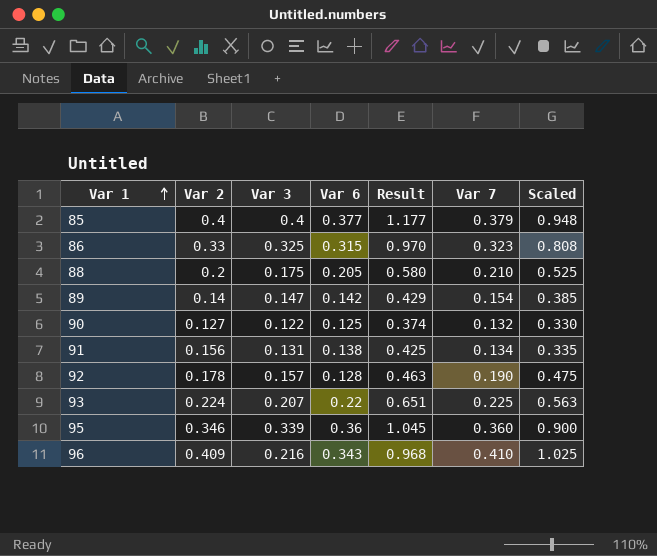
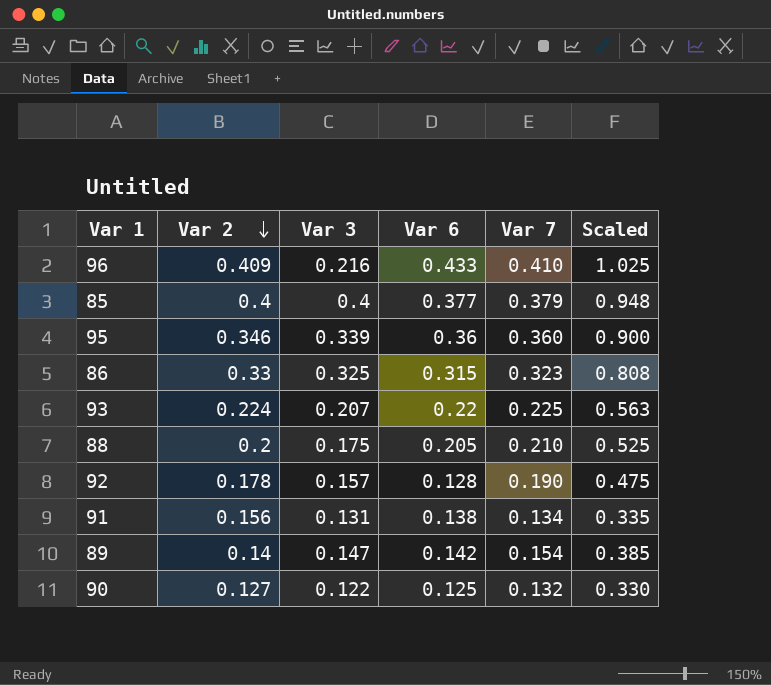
row order: Var 1 ascending -> Var 2 descending
column Result | formula: [Var 2] + [Var 3] + [Var 6] -> none
96 | Var 6: 0.343 -> 0.433

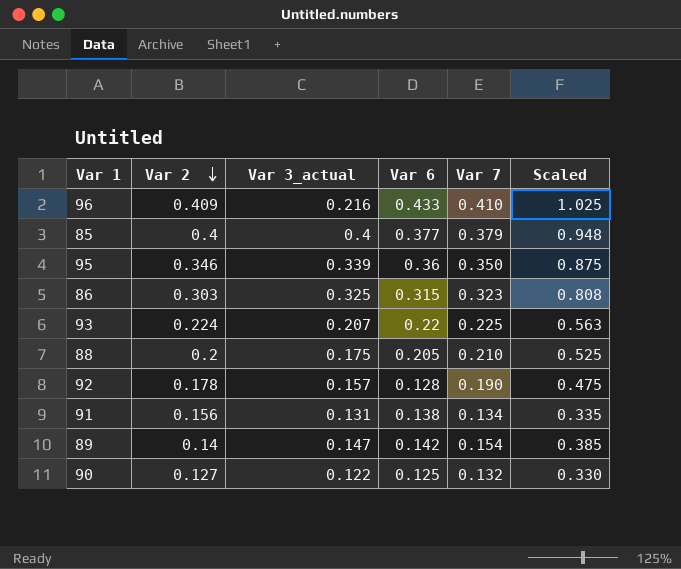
column name: Var 3 -> Var 3_actual
95 | Var 7: 0.360 -> 0.350
95 | Scaled: 0.900 -> 0.875
86 | Var 2: 0.33 -> 0.303

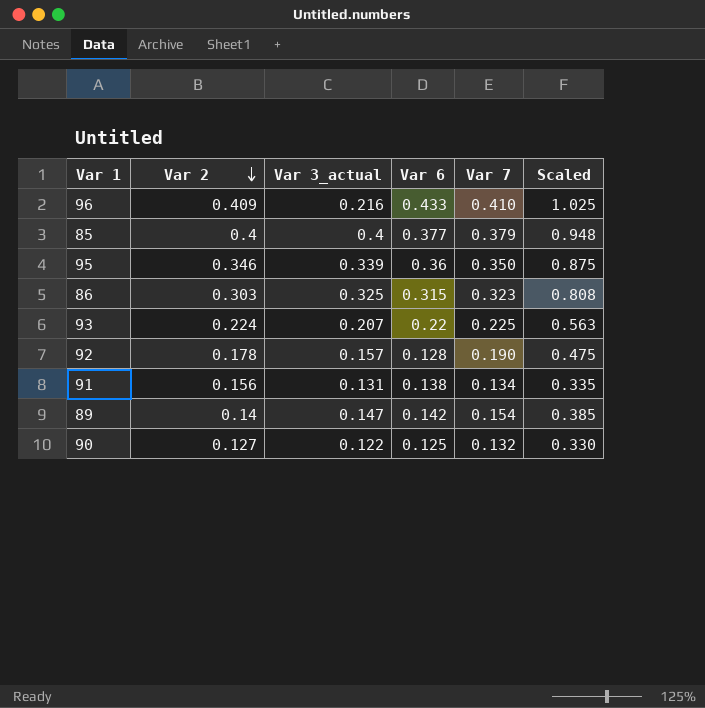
row 88: 0.2 | 0.175 | 0.205 | 0.210 | 0.525 -> none

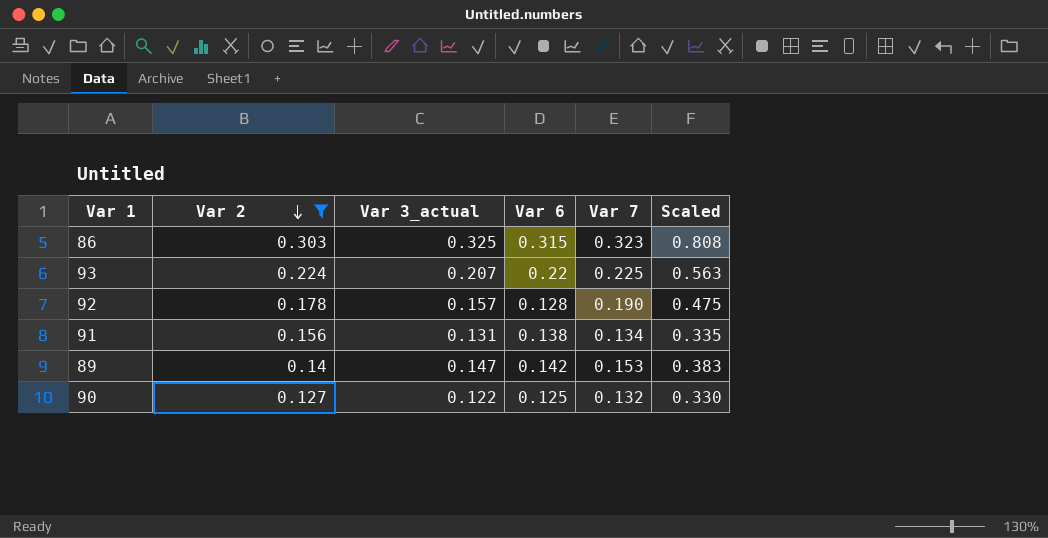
filter: none -> Var 2 <= 0.303
89 | Var 7: 0.154 -> 0.153
89 | Scaled: 0.385 -> 0.383

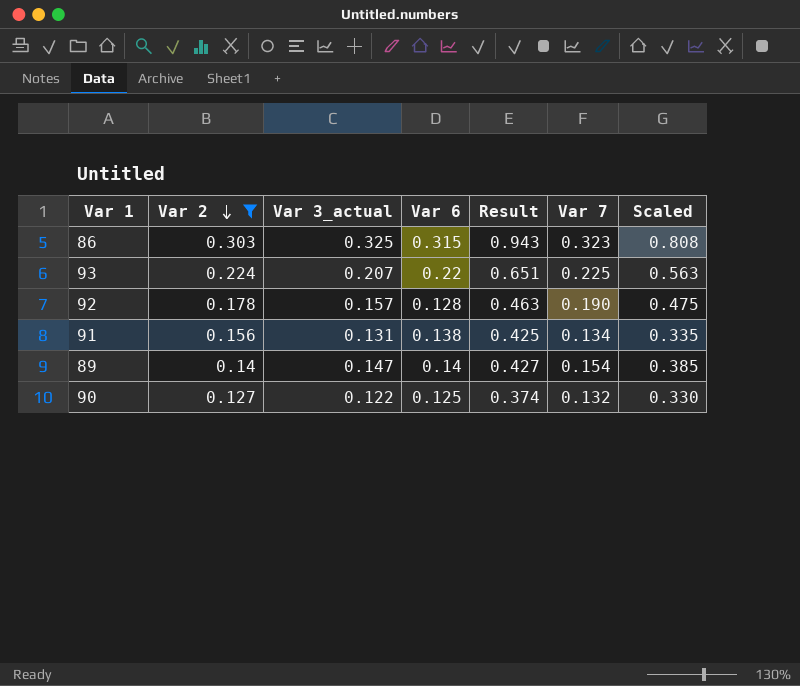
column Result | formula: none -> [Var 2] + [Var 3_actual] + [Var 6]
89 | Var 6: 0.142 -> 0.14
89 | Var 7: 0.153 -> 0.154
89 | Scaled: 0.383 -> 0.385

